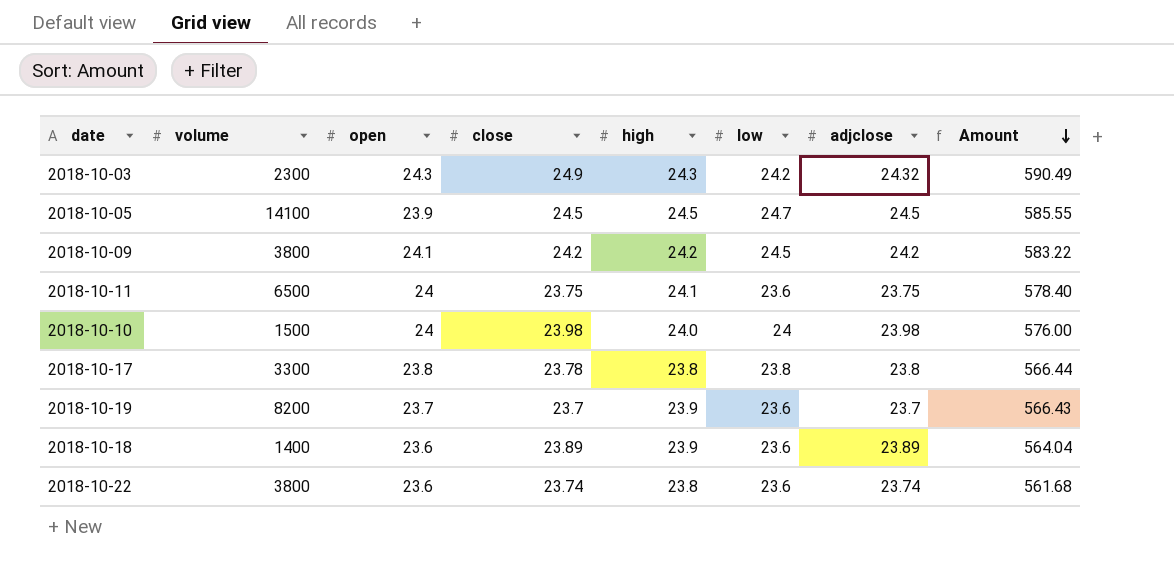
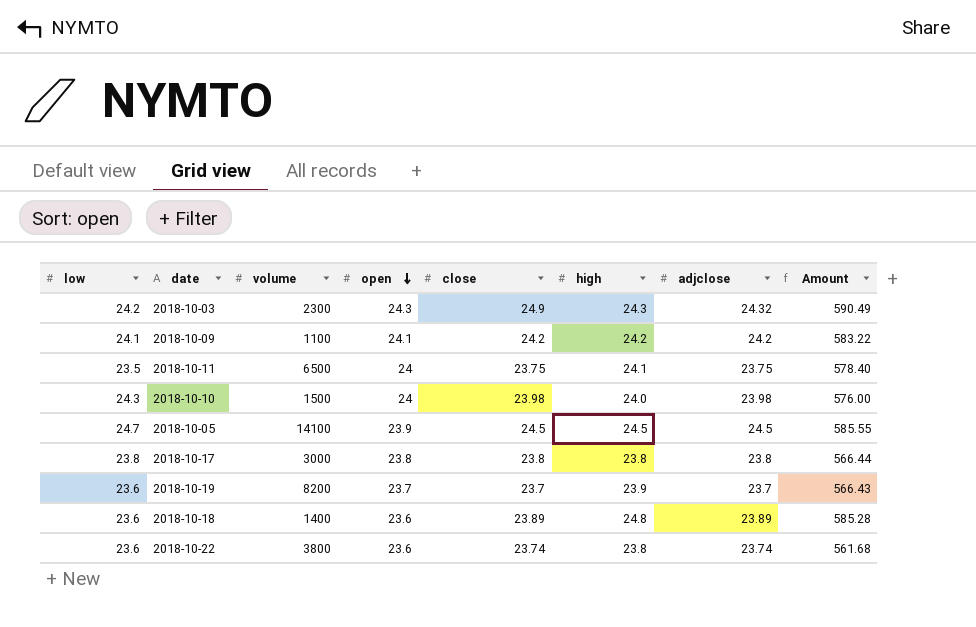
row order: Amount descending -> open descending
column low | position: 6 -> 1
2018-10-09 | low: 24.5 -> 24.1
2018-10-09 | volume: 3800 -> 1100
2018-10-11 | low: 23.6 -> 23.5
2018-10-10 | low: 24 -> 24.3
2018-10-17 | volume: 3300 -> 3000
2018-10-17 | close: 23.78 -> 23.8
2018-10-18 | high: 23.9 -> 24.8
2018-10-18 | Amount: 564.04 -> 585.28

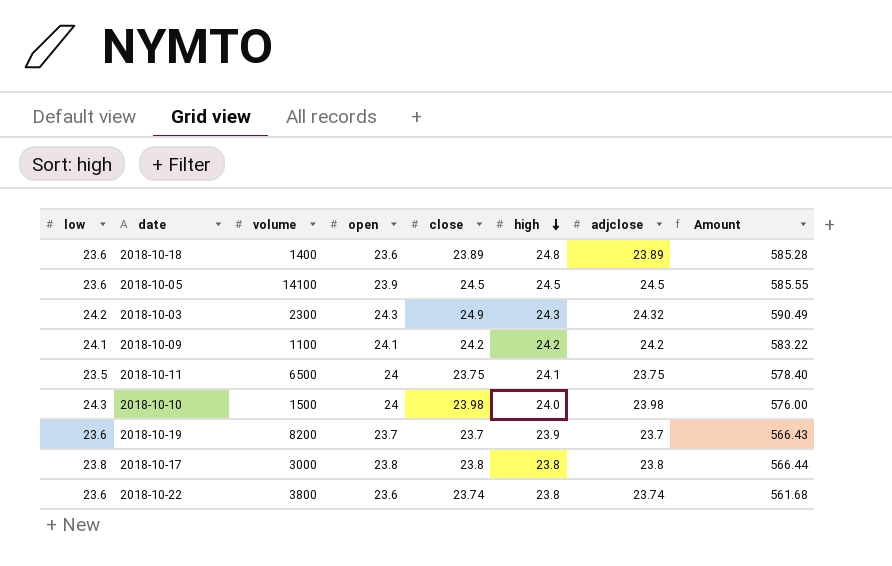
row order: open descending -> high descending
2018-10-05 | low: 24.7 -> 23.6

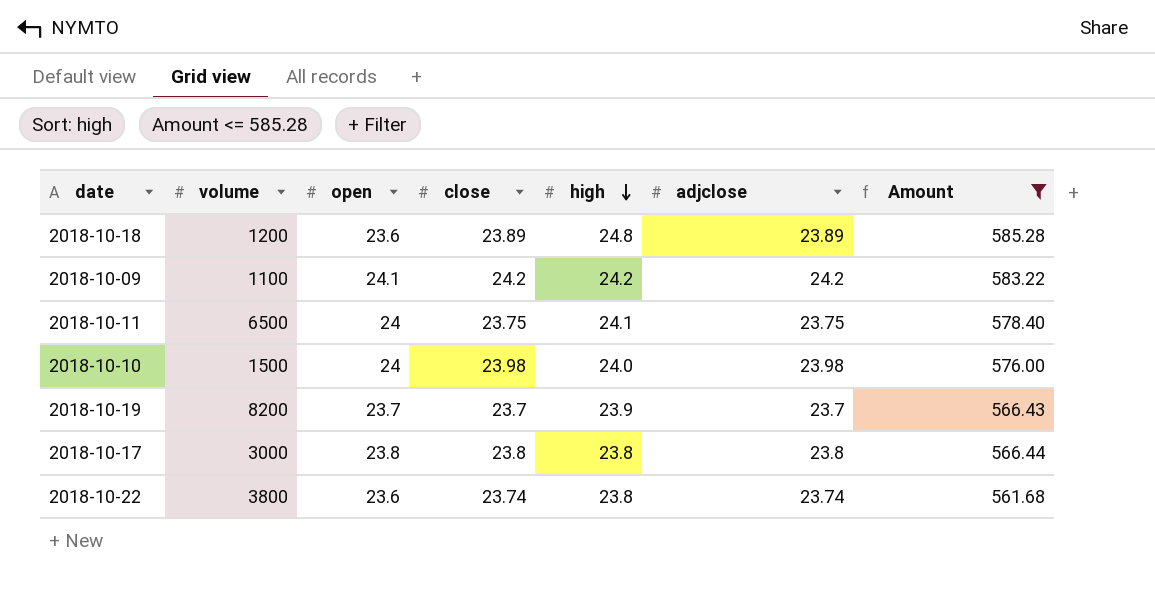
filter: none -> Amount <= 585.28
column low | position: 1 -> none
2018-10-18 | volume: 1400 -> 1200

